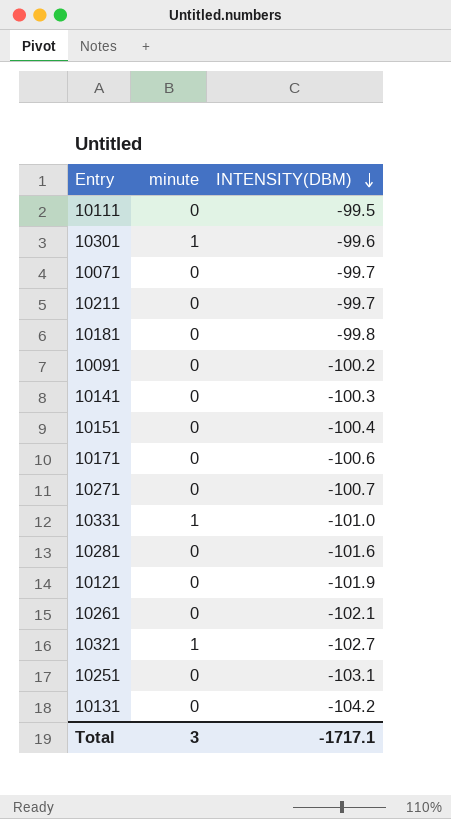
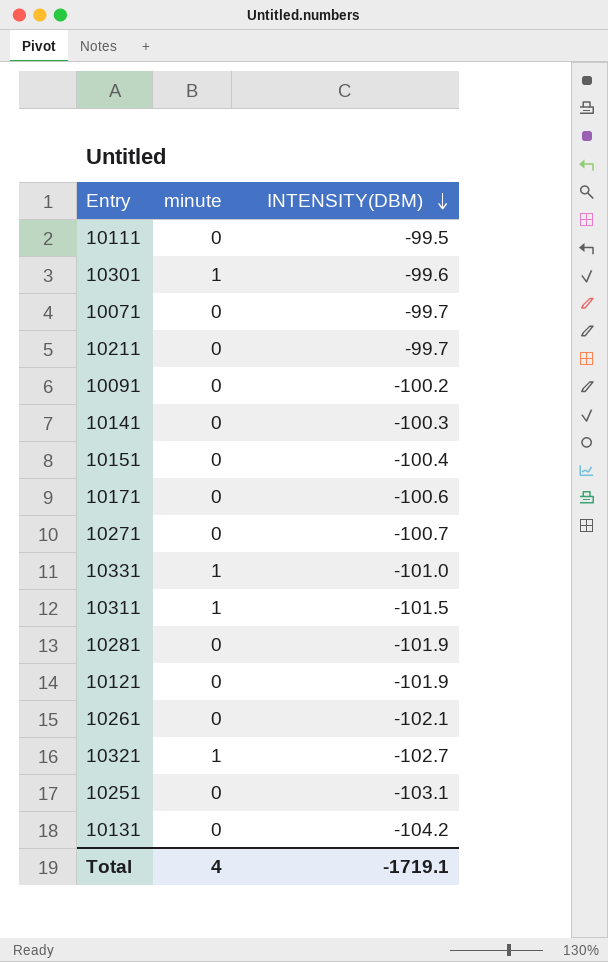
row 10181: 0 | -99.8 -> none
row 10311: none -> 1 | -101.5
10281 | INTENSITY(DBM): -101.6 -> -101.9
Total | minute: 3 -> 4
Total | INTENSITY(DBM): -1717.1 -> -1719.1

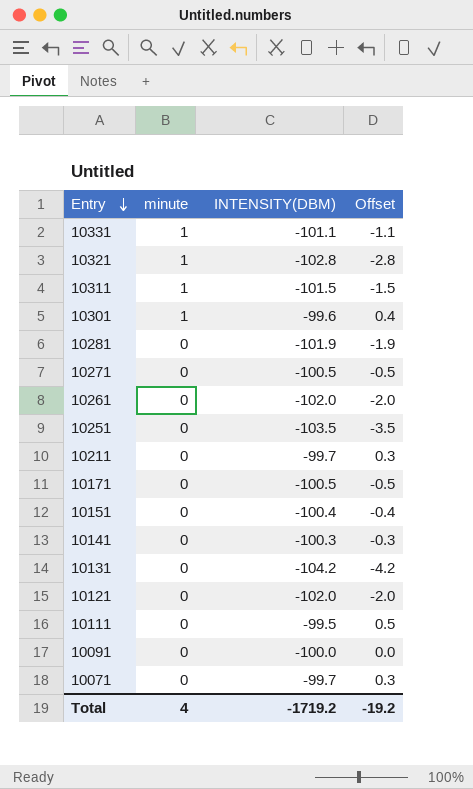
row order: INTENSITY(DBM) descending -> Entry descending
column Offset | formula: none -> [INTENSITY(DBM)] + 100
10331 | INTENSITY(DBM): -101.0 -> -101.1
10321 | INTENSITY(DBM): -102.7 -> -102.8
10271 | INTENSITY(DBM): -100.7 -> -100.5
10261 | INTENSITY(DBM): -102.1 -> -102.0
10251 | INTENSITY(DBM): -103.1 -> -103.5
10171 | INTENSITY(DBM): -100.6 -> -100.5
10121 | INTENSITY(DBM): -101.9 -> -102.0
10091 | INTENSITY(DBM): -100.2 -> -100.0
Total | INTENSITY(DBM): -1719.1 -> -1719.2

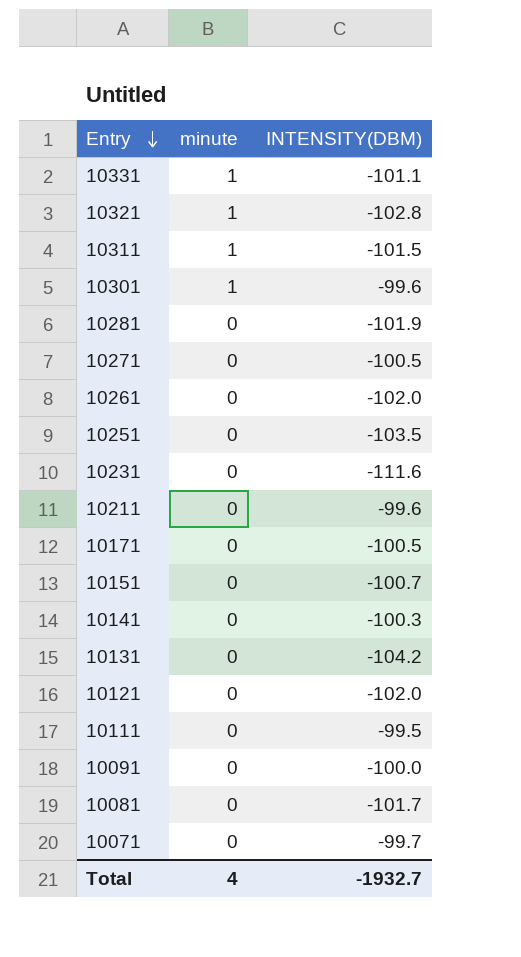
column Offset | formula: [INTENSITY(DBM)] + 100 -> none
row 10231: none -> 0 | -111.6
10211 | INTENSITY(DBM): -99.7 -> -99.6
10151 | INTENSITY(DBM): -100.4 -> -100.7
row 10081: none -> 0 | -101.7
Total | INTENSITY(DBM): -1719.2 -> -1932.7

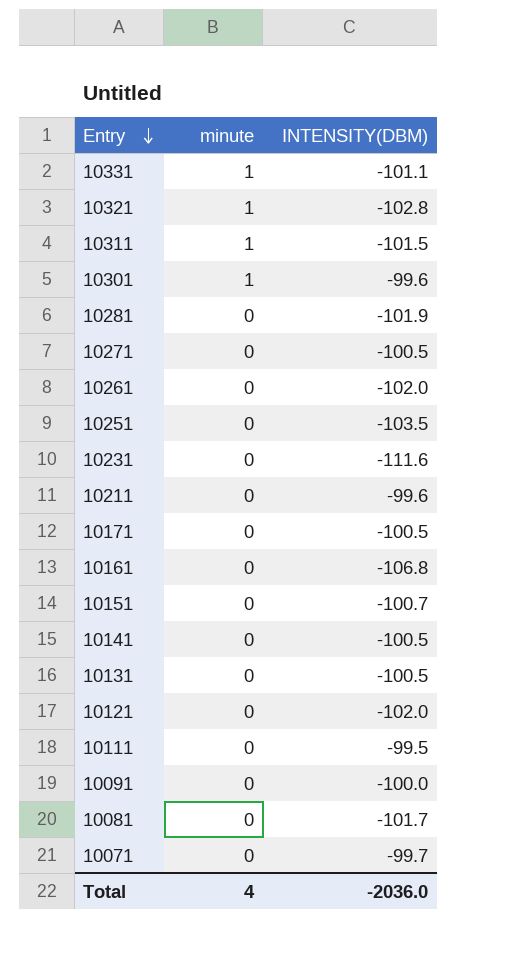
row 10161: none -> 0 | -106.8
10141 | INTENSITY(DBM): -100.3 -> -100.5
10131 | INTENSITY(DBM): -104.2 -> -100.5
Total | INTENSITY(DBM): -1932.7 -> -2036.0

